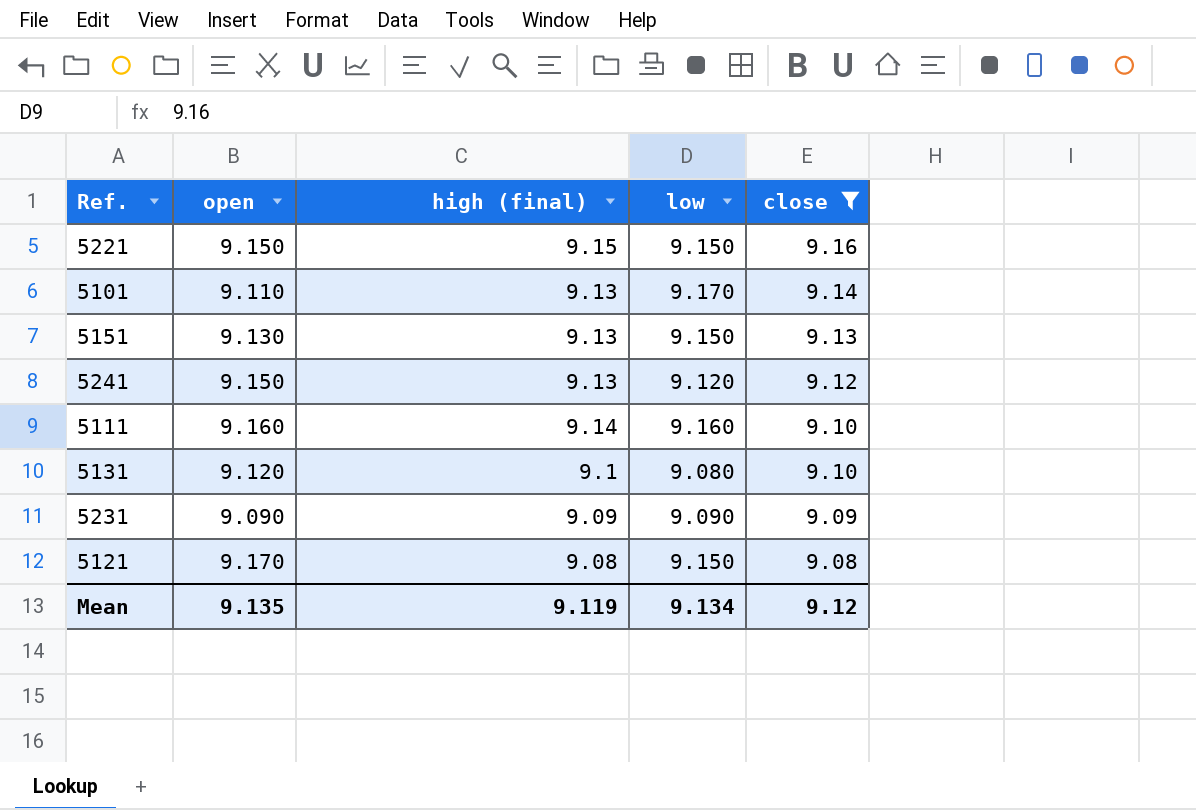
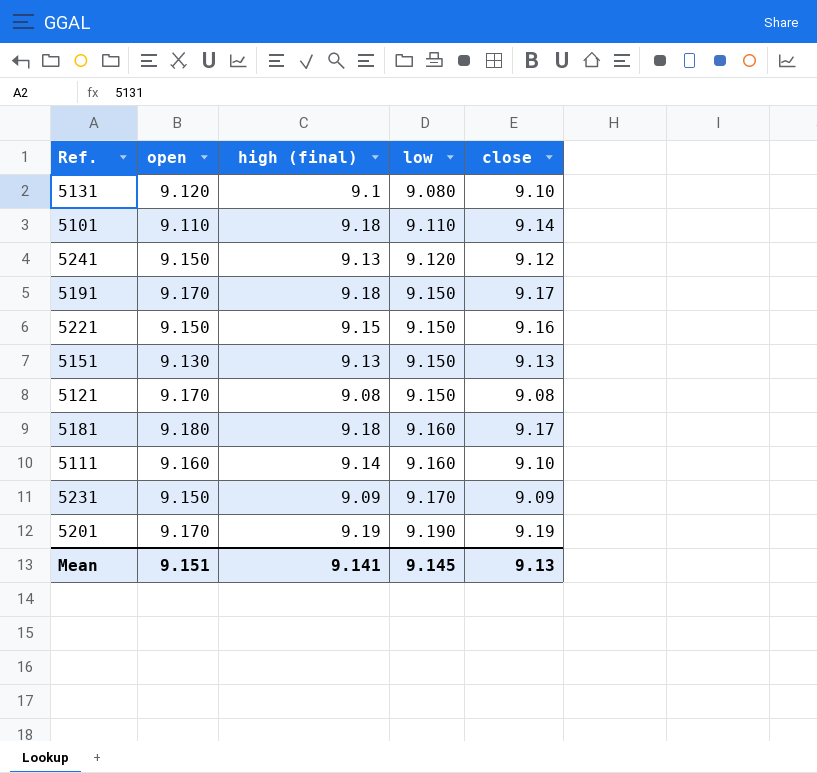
filter: close <= 9.16 -> none
row order: close descending -> low ascending
5101 | high (final): 9.13 -> 9.18
5101 | low: 9.170 -> 9.110
5231 | open: 9.090 -> 9.150
5231 | low: 9.090 -> 9.170
Mean | open: 9.135 -> 9.151
Mean | high (final): 9.119 -> 9.141
Mean | low: 9.134 -> 9.145
Mean | close: 9.12 -> 9.13

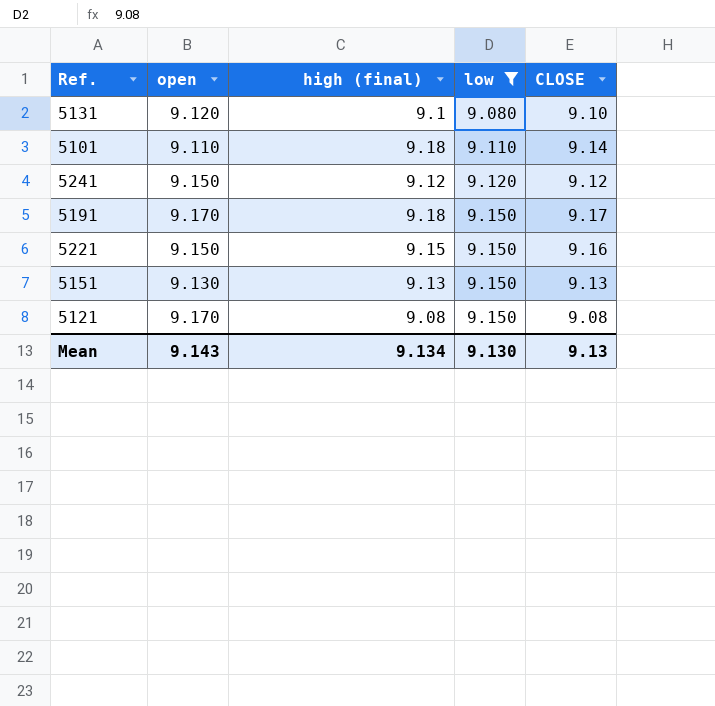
filter: none -> low <= 9.150
column name: close -> CLOSE
5241 | high (final): 9.13 -> 9.12
Mean | open: 9.151 -> 9.143
Mean | high (final): 9.141 -> 9.134
Mean | low: 9.145 -> 9.130

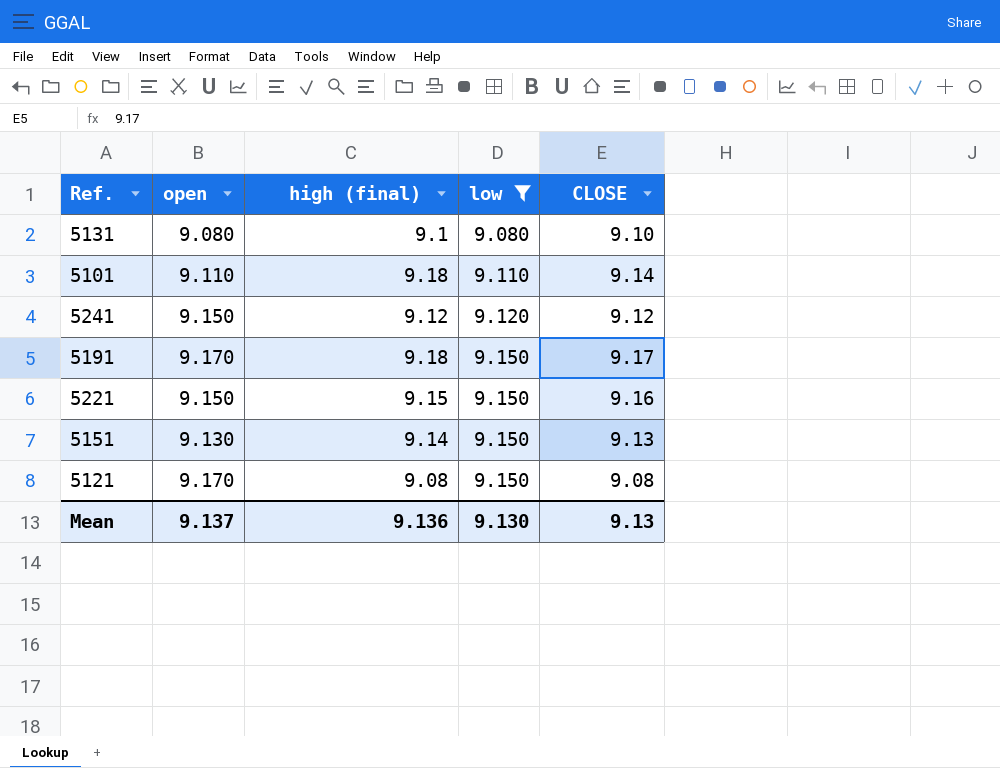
5131 | open: 9.120 -> 9.080
5151 | high (final): 9.13 -> 9.14
Mean | open: 9.143 -> 9.137
Mean | high (final): 9.134 -> 9.136

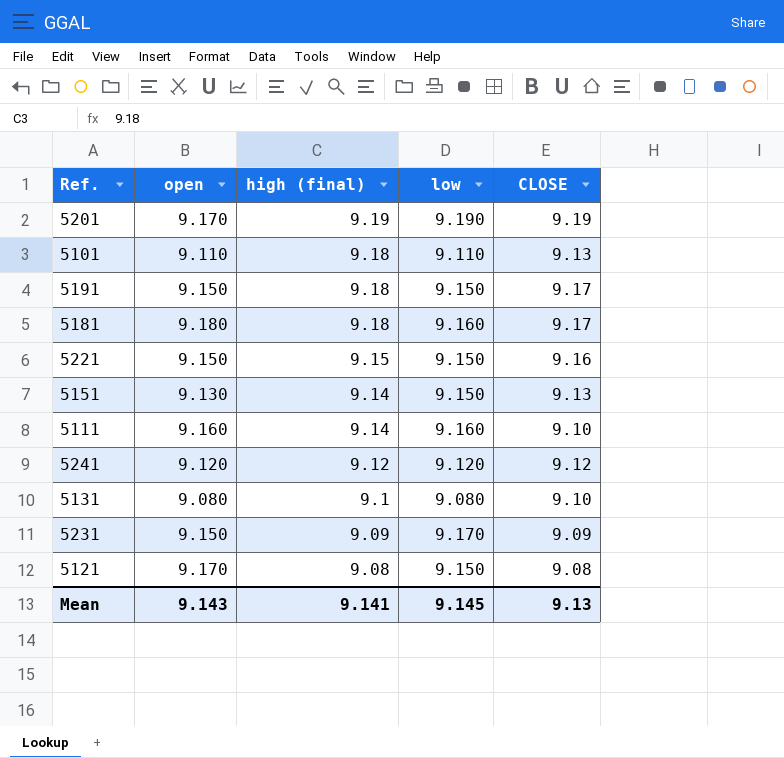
filter: low <= 9.150 -> none
row order: low ascending -> high (final) descending
5101 | CLOSE: 9.14 -> 9.13
5191 | open: 9.170 -> 9.150
5241 | open: 9.150 -> 9.120
Mean | open: 9.137 -> 9.143
Mean | high (final): 9.136 -> 9.141
Mean | low: 9.130 -> 9.145

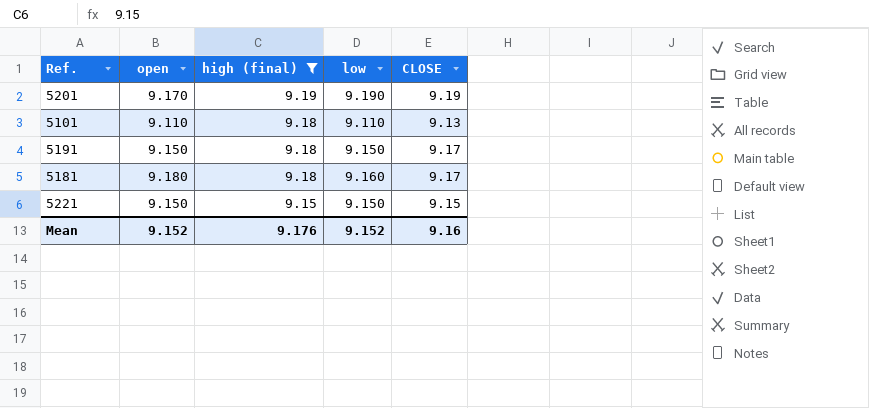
filter: none -> high (final) >= 9.15
5221 | CLOSE: 9.16 -> 9.15
Mean | open: 9.143 -> 9.152
Mean | high (final): 9.141 -> 9.176
Mean | low: 9.145 -> 9.152
Mean | CLOSE: 9.13 -> 9.16

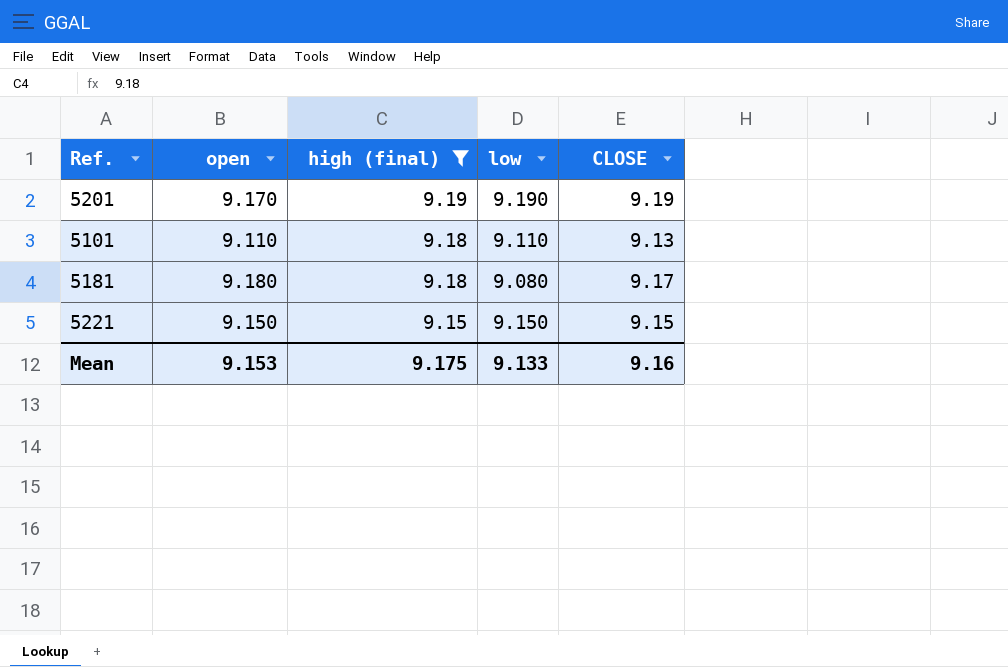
row 5191: 9.150 | 9.18 | 9.150 | 9.17 -> none
5181 | low: 9.160 -> 9.080
Mean | open: 9.152 -> 9.153
Mean | high (final): 9.176 -> 9.175
Mean | low: 9.152 -> 9.133

